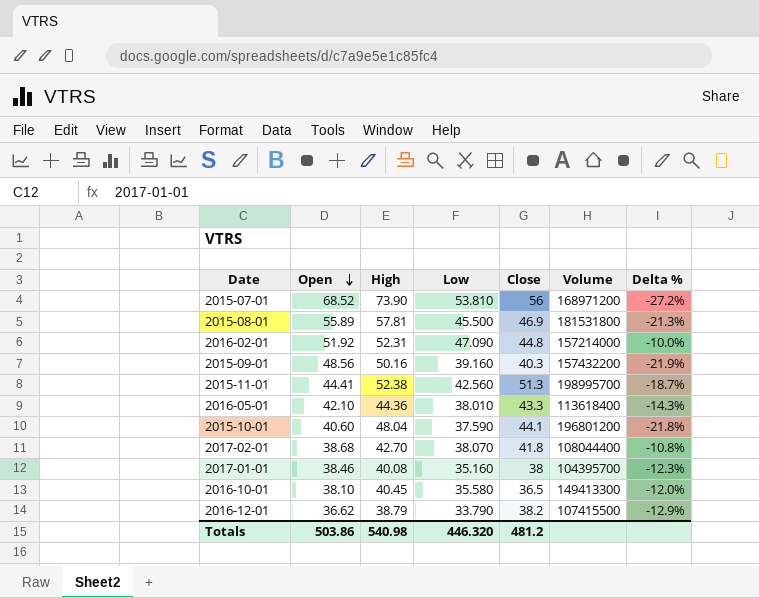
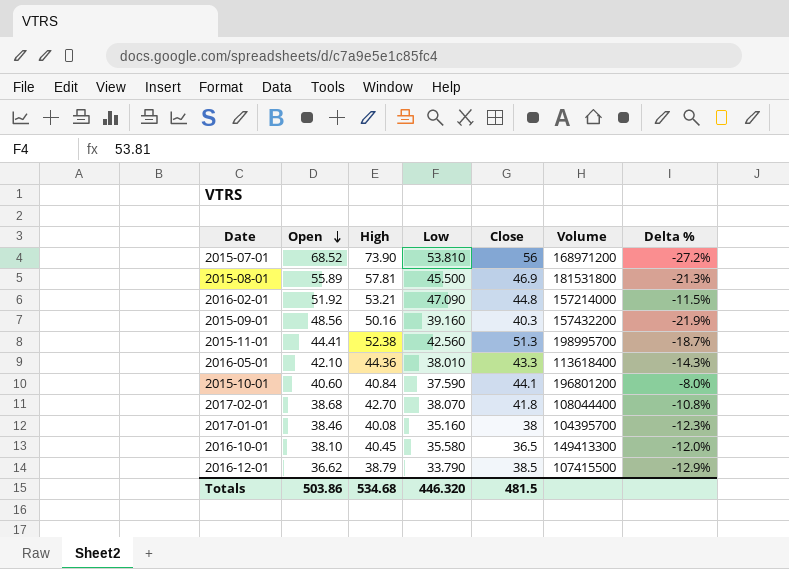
2016-02-01 | High: 52.31 -> 53.21
2016-02-01 | Delta %: -10.0% -> -11.5%
2015-10-01 | High: 48.04 -> 40.84
2015-10-01 | Delta %: -21.8% -> -8.0%
2016-12-01 | Close: 38.2 -> 38.5
Totals | High: 540.98 -> 534.68
Totals | Close: 481.2 -> 481.5

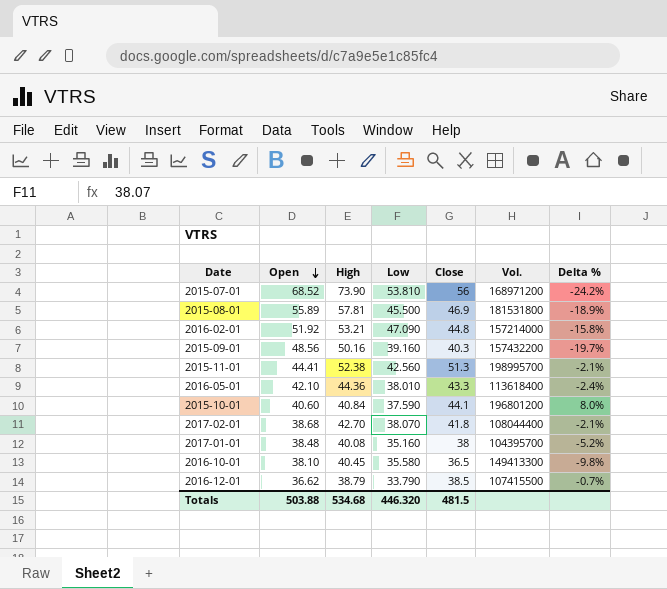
column name: Volume -> Vol.
column Delta % | formula: ([Low] - [High]) / [High] -> ([Close] - [High]) / [High]
2017-01-01 | Open: 38.46 -> 38.48
Totals | Open: 503.86 -> 503.88

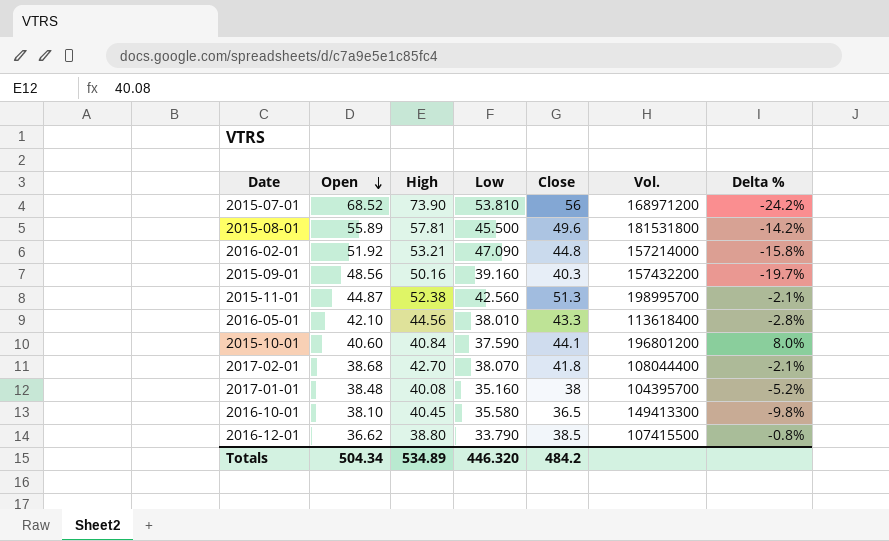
2015-08-01 | Close: 46.9 -> 49.6
2015-08-01 | Delta %: -18.9% -> -14.2%
2015-11-01 | Open: 44.41 -> 44.87
2016-05-01 | High: 44.36 -> 44.56
2016-05-01 | Delta %: -2.4% -> -2.8%
2016-12-01 | High: 38.79 -> 38.80
2016-12-01 | Delta %: -0.7% -> -0.8%
Totals | Open: 503.88 -> 504.34
Totals | High: 534.68 -> 534.89
Totals | Close: 481.5 -> 484.2

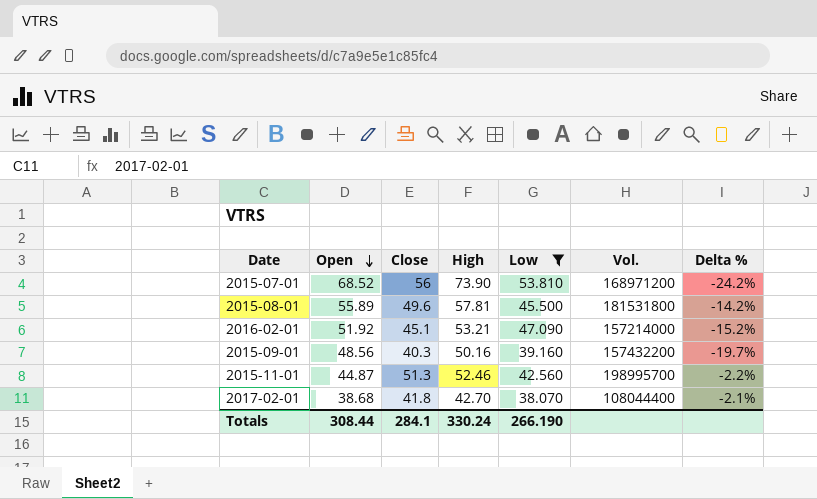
filter: none -> Low >= 38.070
column Close | position: 5 -> 3
2016-02-01 | Close: 44.8 -> 45.1
2016-02-01 | Delta %: -15.8% -> -15.2%
2015-11-01 | High: 52.38 -> 52.46
2015-11-01 | Delta %: -2.1% -> -2.2%
Totals | Open: 504.34 -> 308.44
Totals | Close: 484.2 -> 284.1
Totals | High: 534.89 -> 330.24
Totals | Low: 446.320 -> 266.190

